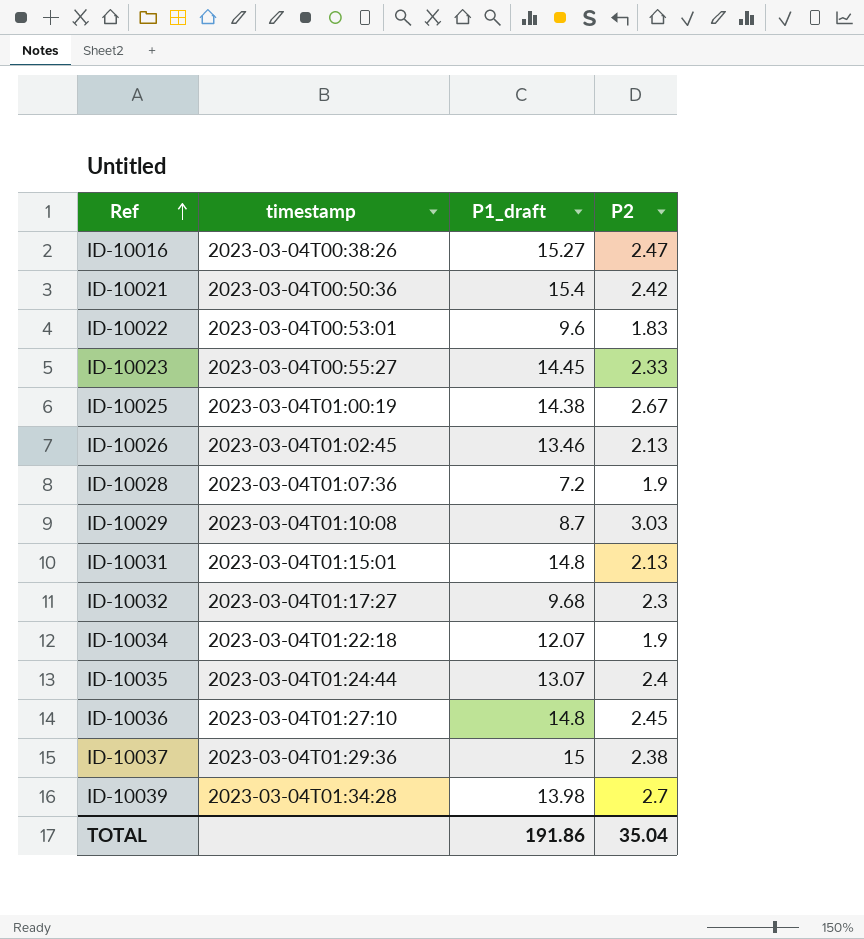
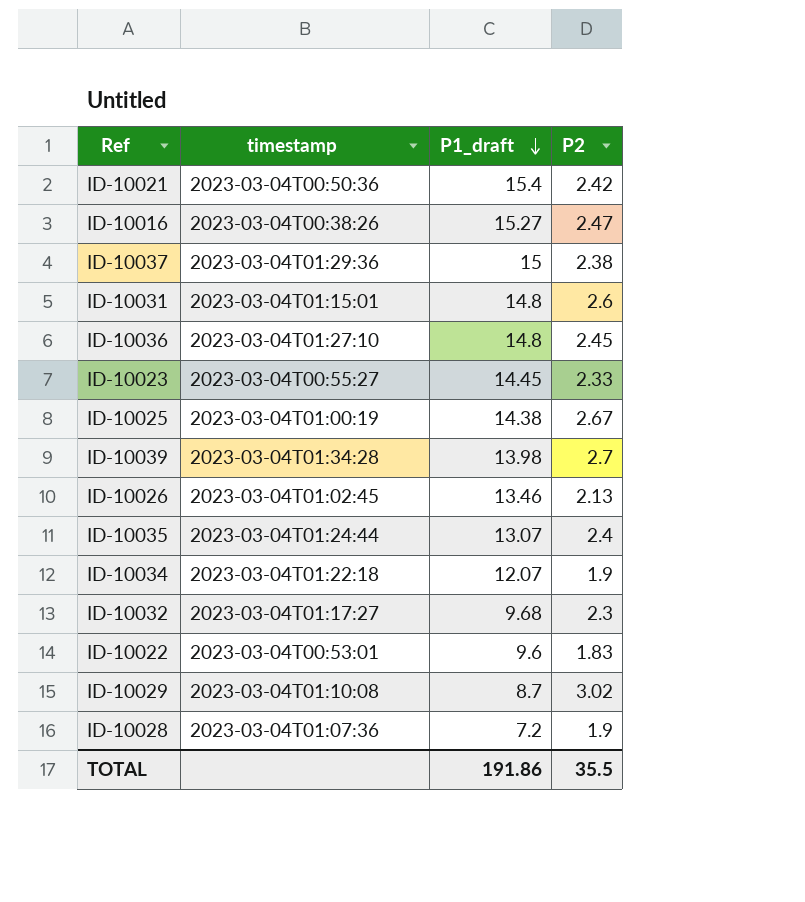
row order: Ref ascending -> P1_draft descending
ID-10031 | P2: 2.13 -> 2.6
ID-10029 | P2: 3.03 -> 3.02
TOTAL | P2: 35.04 -> 35.5

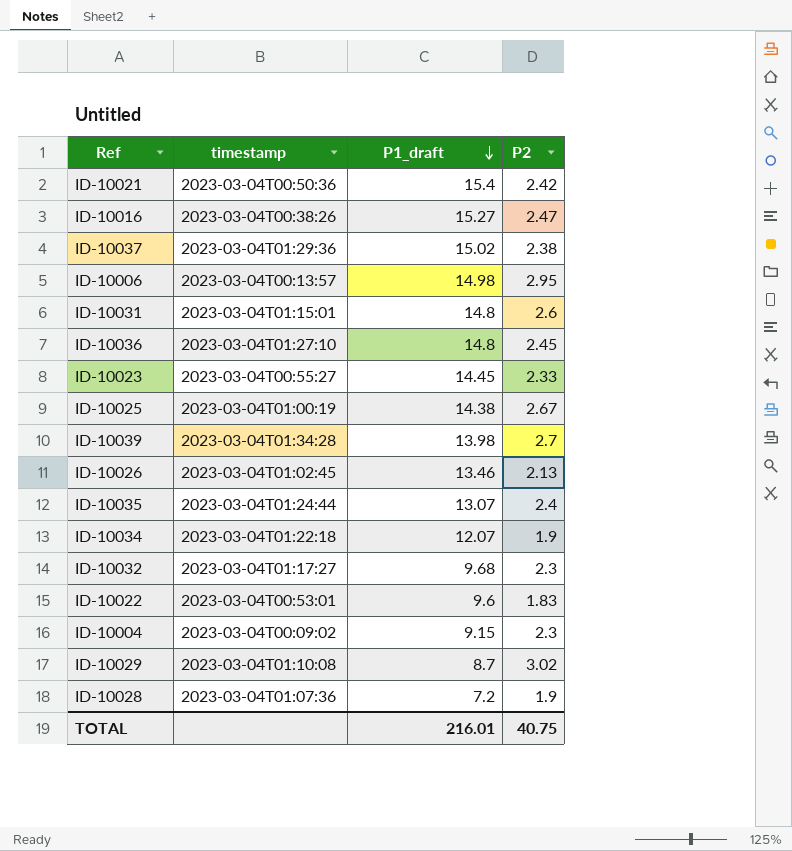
ID-10037 | P1_draft: 15 -> 15.02
row ID-10006: none -> 2023-03-04T00:13:57 | 14.98 | 2.95
row ID-10004: none -> 2023-03-04T00:09:02 | 9.15 | 2.3
TOTAL | P1_draft: 191.86 -> 216.01
TOTAL | P2: 35.5 -> 40.75

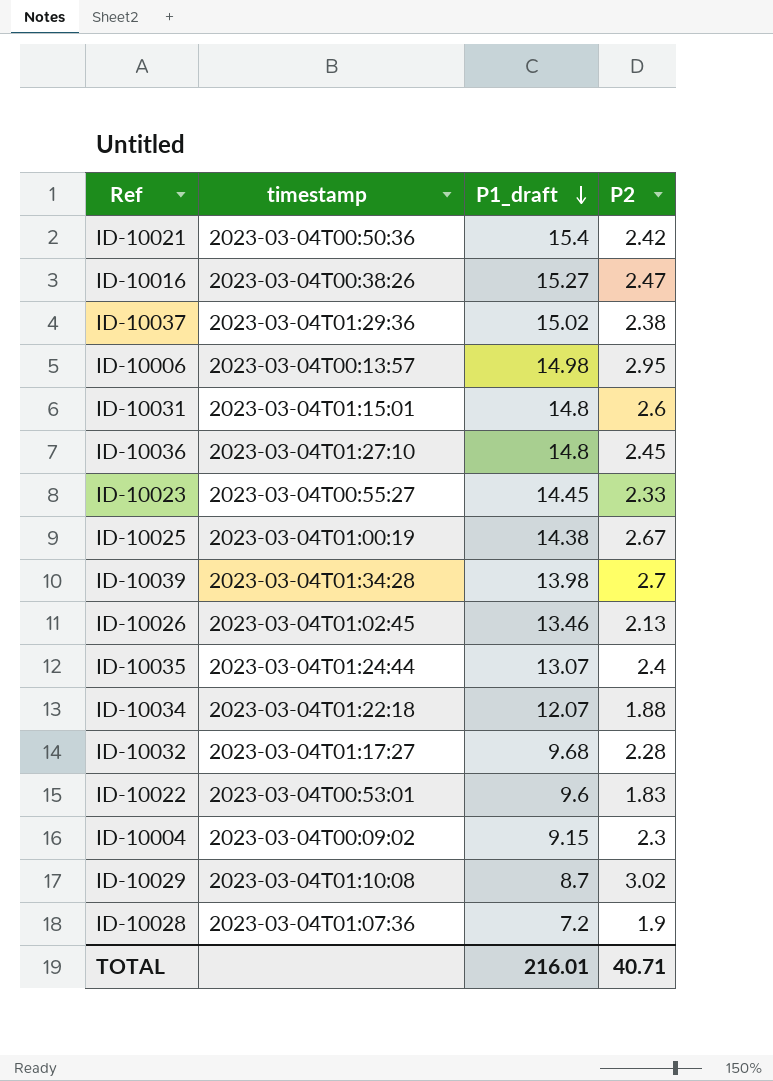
ID-10034 | P2: 1.9 -> 1.88
ID-10032 | P2: 2.3 -> 2.28
TOTAL | P2: 40.75 -> 40.71

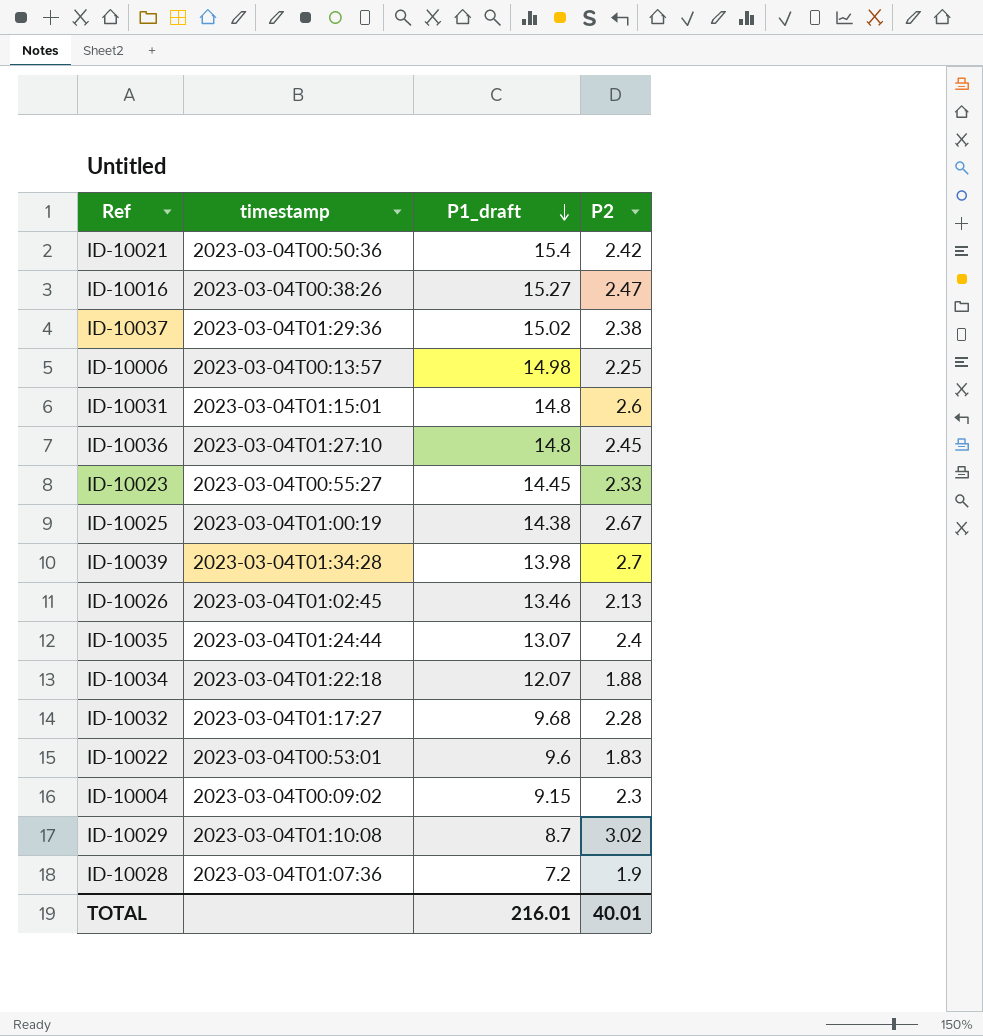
ID-10006 | P2: 2.95 -> 2.25
TOTAL | P2: 40.71 -> 40.01

